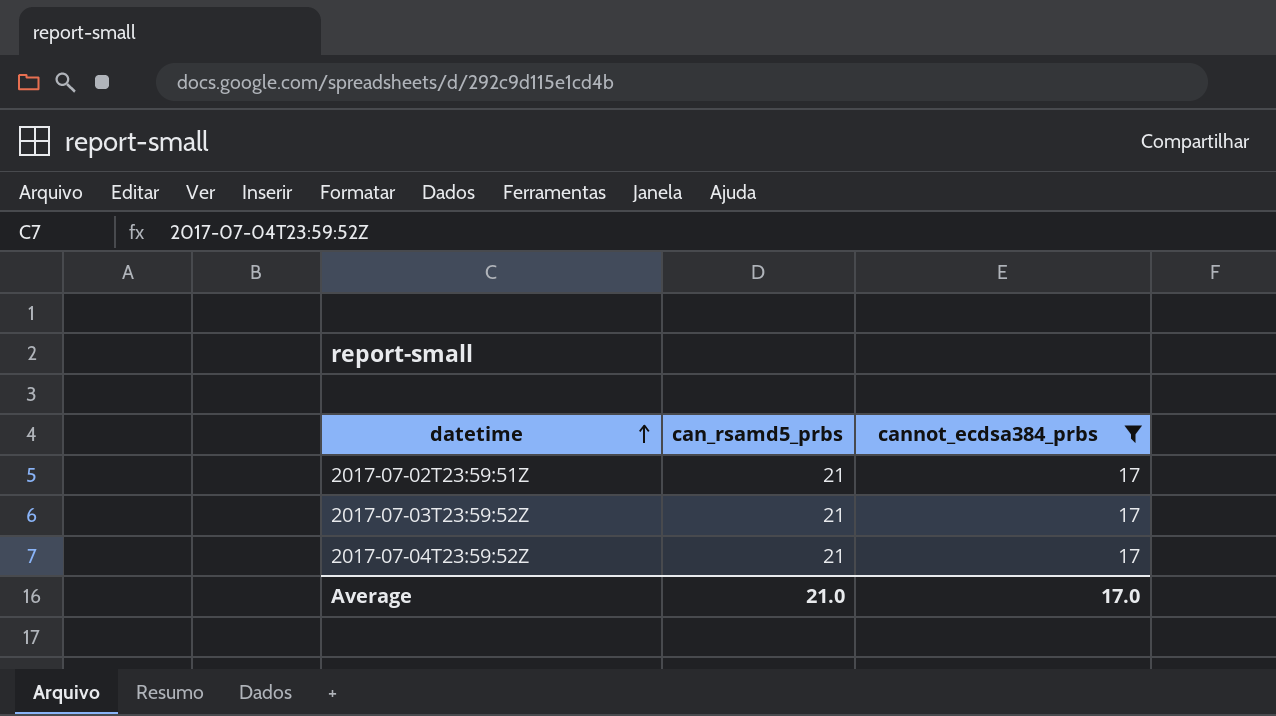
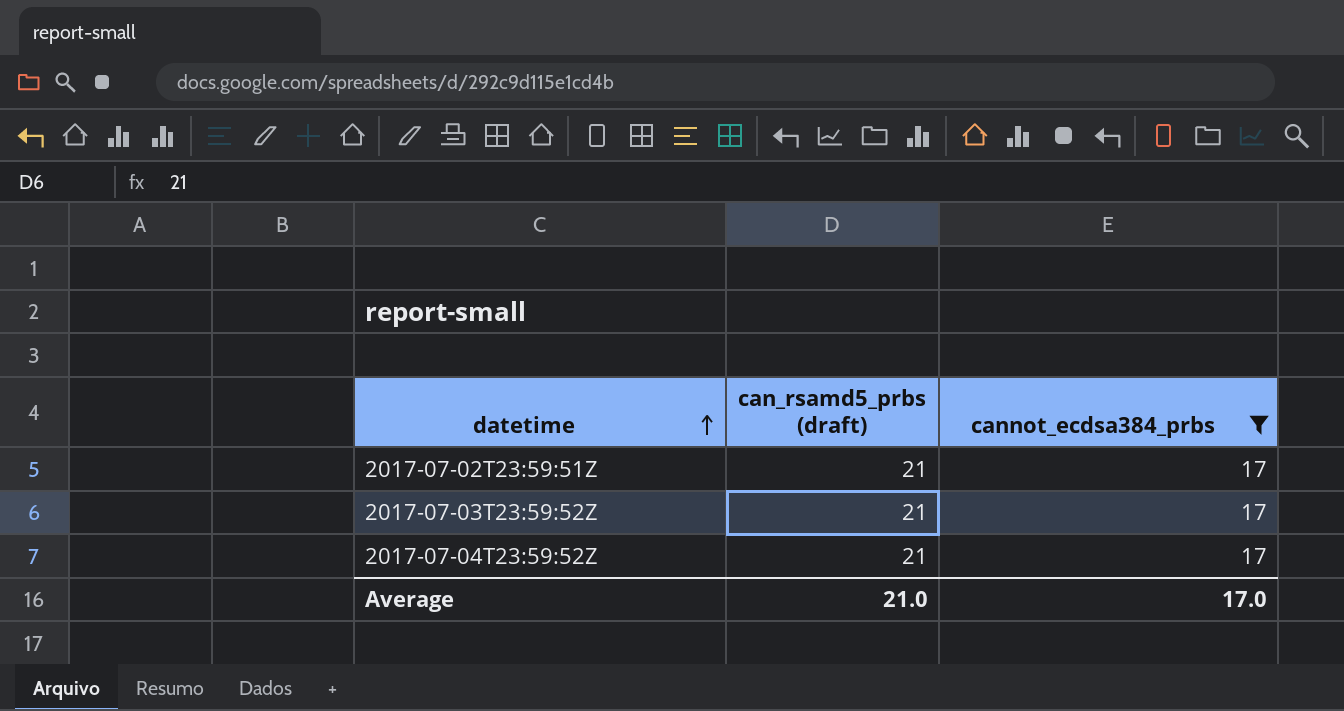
column name: can_rsamd5_prbs -> can_rsamd5_prbs (draft)

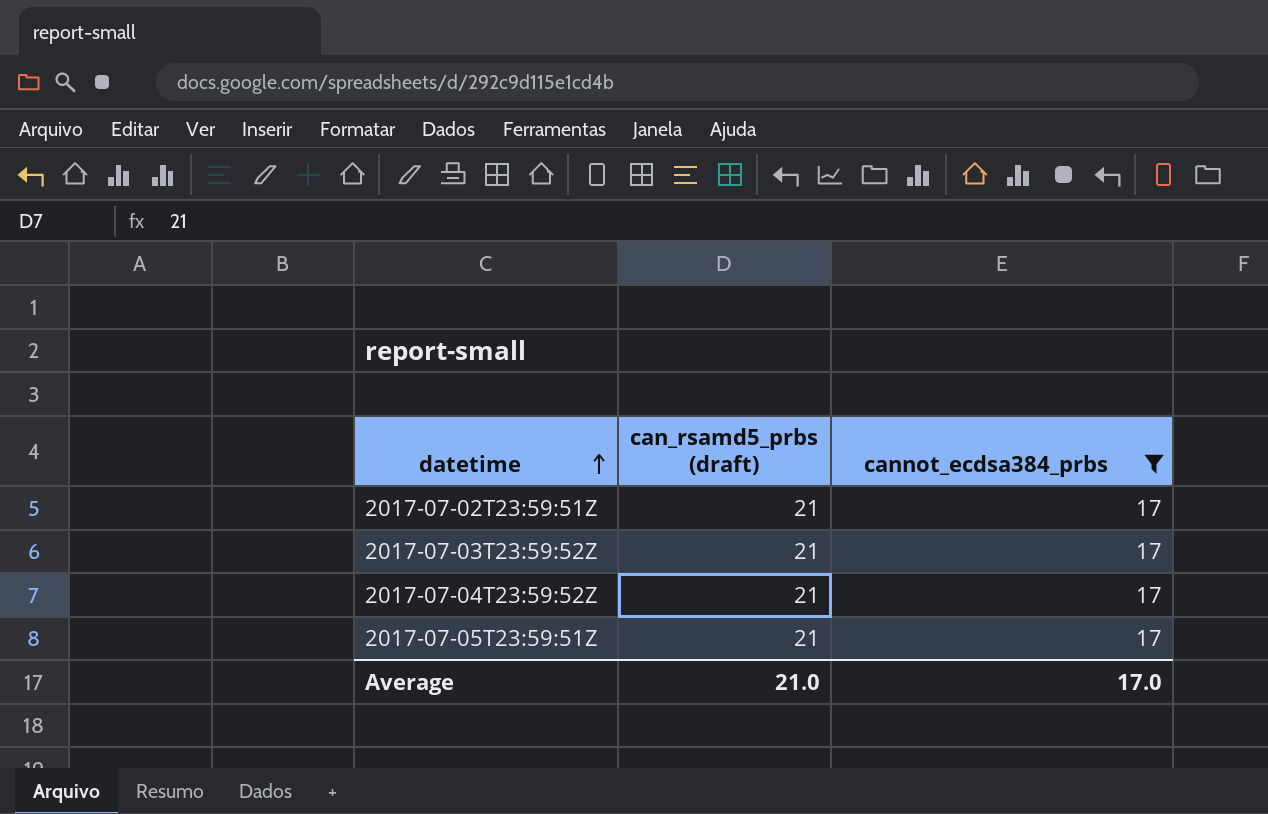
row 2017-07-05T23:59:51Z: none -> 21 | 17

